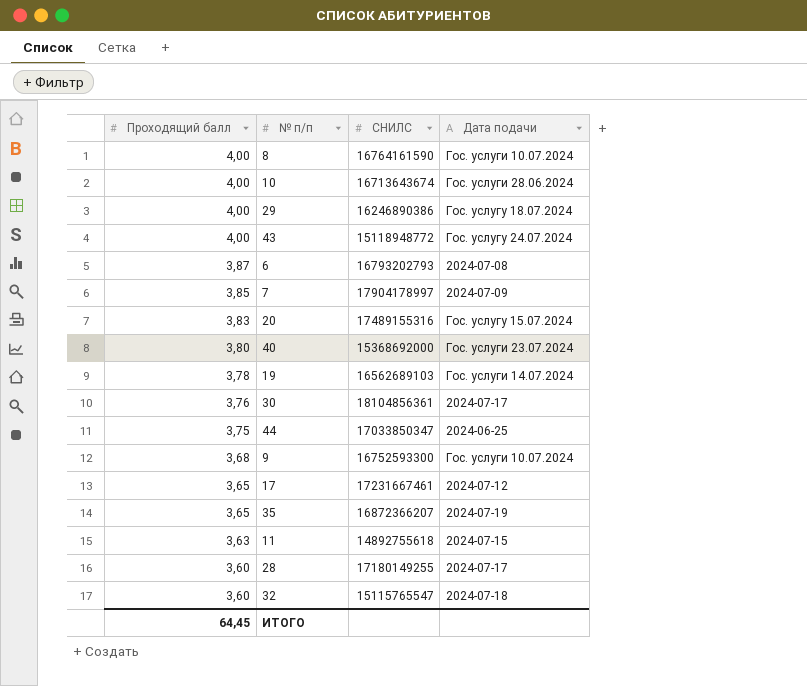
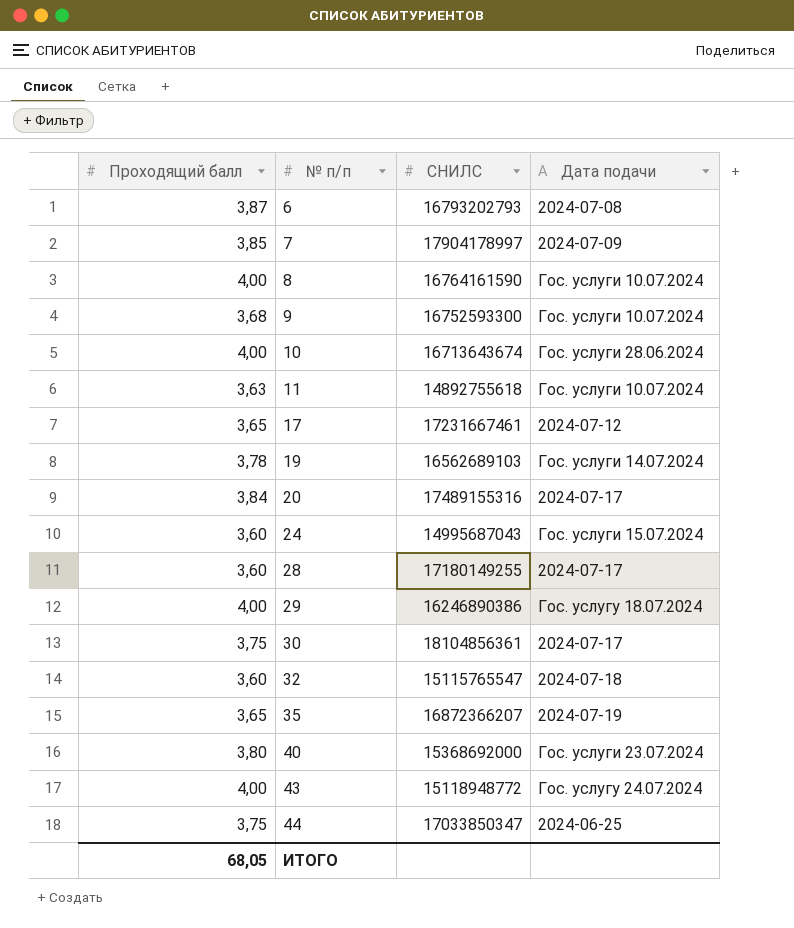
row order: Проходящий балл descending -> № п/п ascending
11 | Дата подачи: 2024-07-15 -> Гос. услуги 10.07.2024
20 | Проходящий балл: 3,83 -> 3,84
20 | Дата подачи: Гос. услугу 15.07.2024 -> 2024-07-17
row 24: none -> 3,60 | 14995687043 | Гос. услуги 15.07.2024
30 | Проходящий балл: 3,76 -> 3,75
ИТОГО | Проходящий балл: 64,45 -> 68,05

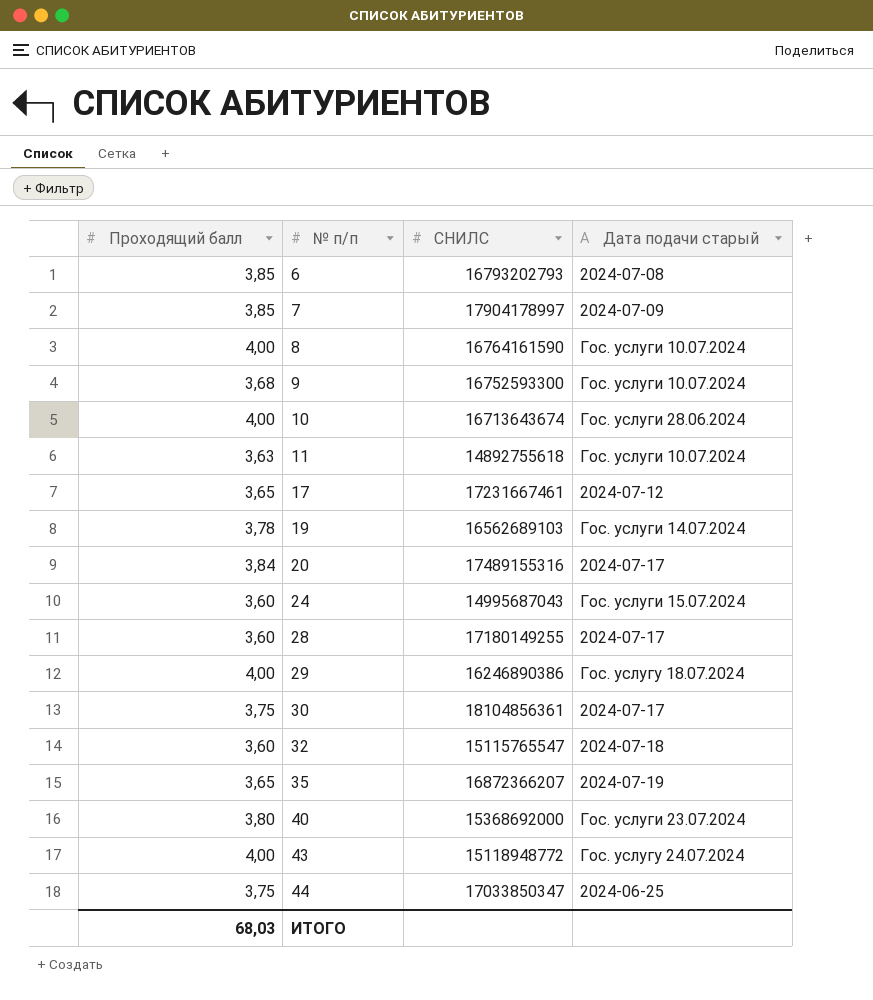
column name: Дата подачи -> Дата подачи старый
6 | Проходящий балл: 3,87 -> 3,85
ИТОГО | Проходящий балл: 68,05 -> 68,03

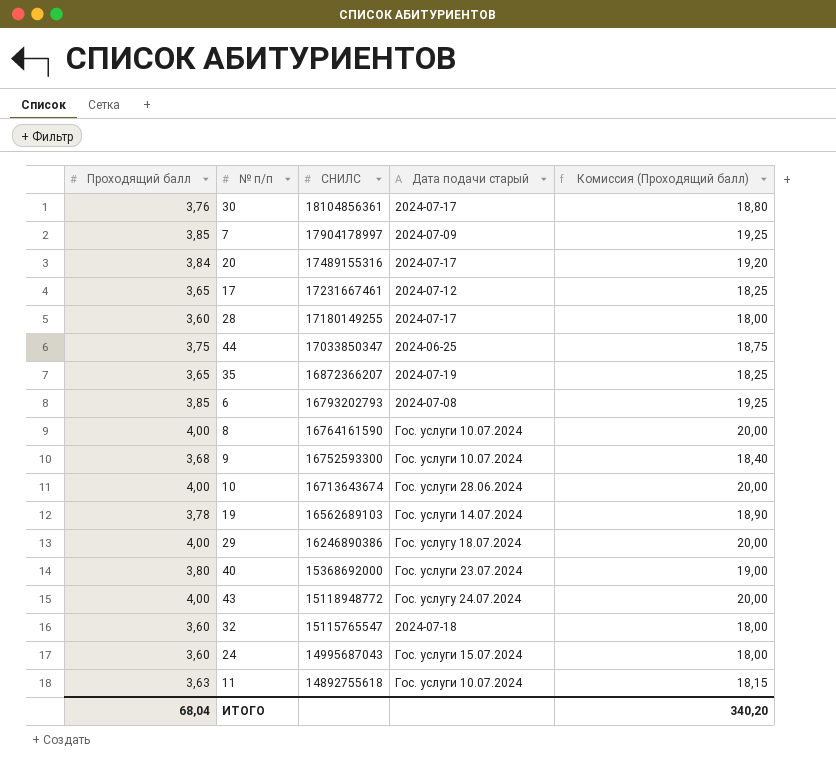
row order: № п/п ascending -> СНИЛС descending
column Комиссия (Проходящий балл) | formula: none -> [Проходящий балл] * 5
30 | Проходящий балл: 3,75 -> 3,76
ИТОГО | Проходящий балл: 68,03 -> 68,04

